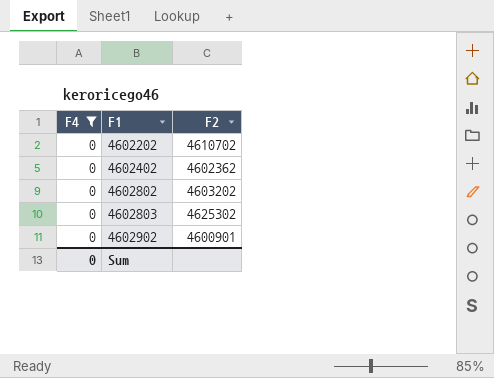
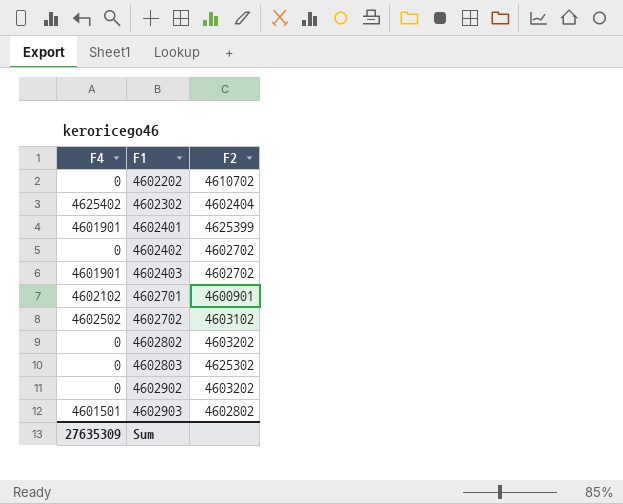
filter: F4 = 0 -> none
4602402 | F2: 4602362 -> 4602702
4602902 | F2: 4600901 -> 4603202
Sum | F4: 0 -> 27635309

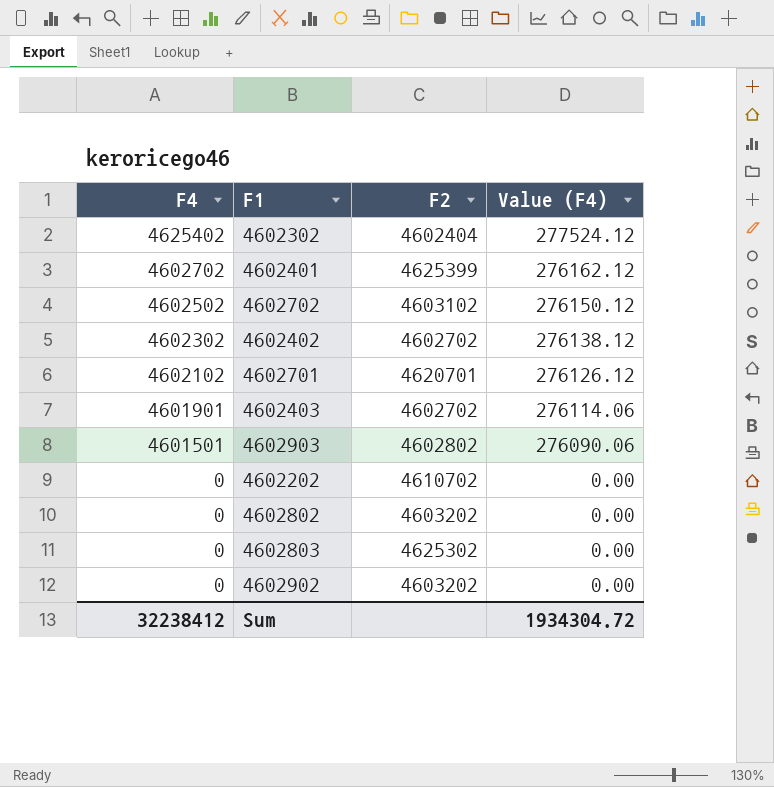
row order: F1 ascending -> F4 descending
column Value (F4) | formula: none -> [F4] * 0.06
4602401 | F4: 4601901 -> 4602702
4602402 | F4: 0 -> 4602302
4602701 | F2: 4600901 -> 4620701
Sum | F4: 27635309 -> 32238412

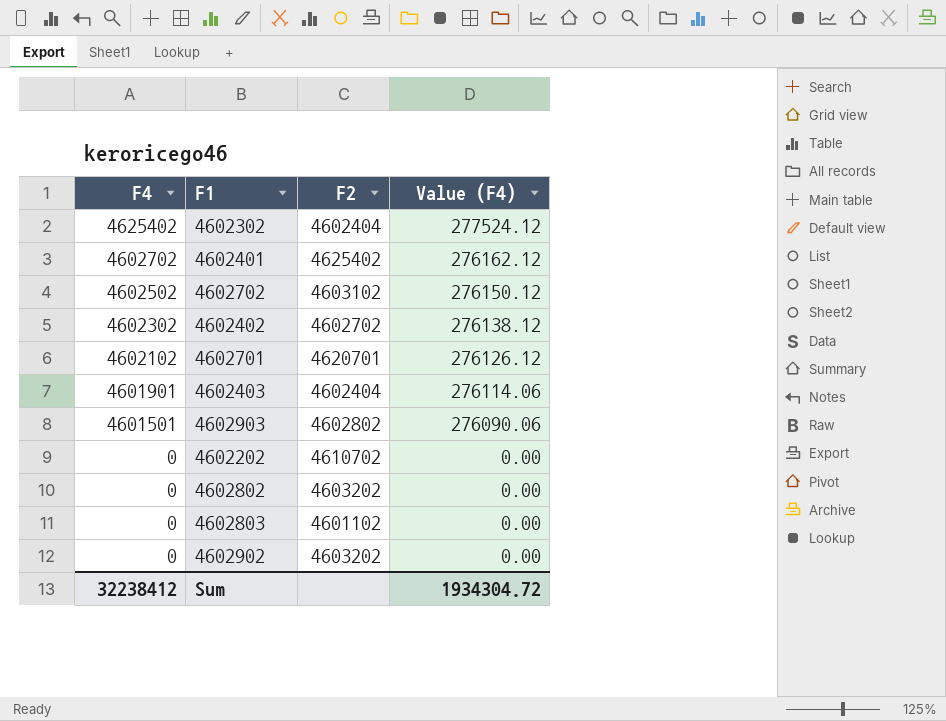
4602401 | F2: 4625399 -> 4625402
4602403 | F2: 4602702 -> 4602404
4602803 | F2: 4625302 -> 4601102

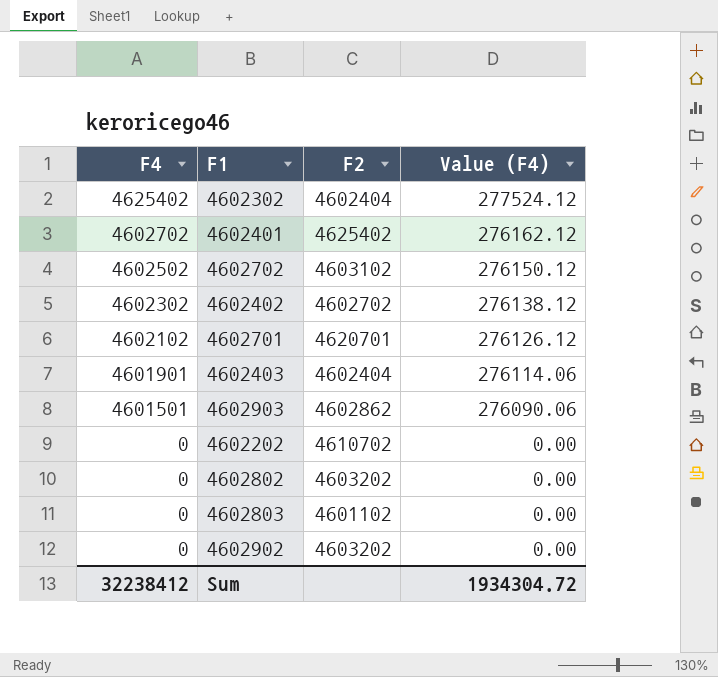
4602903 | F2: 4602802 -> 4602862

